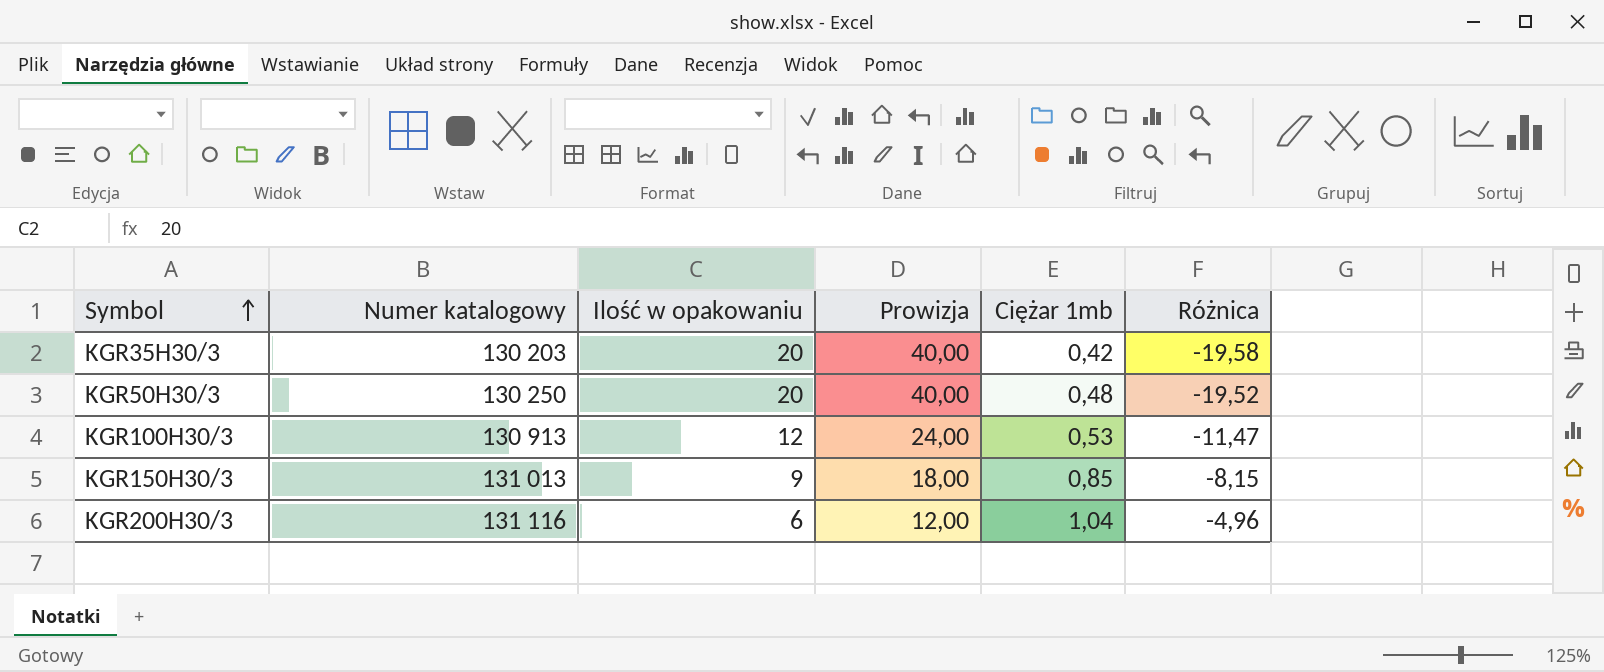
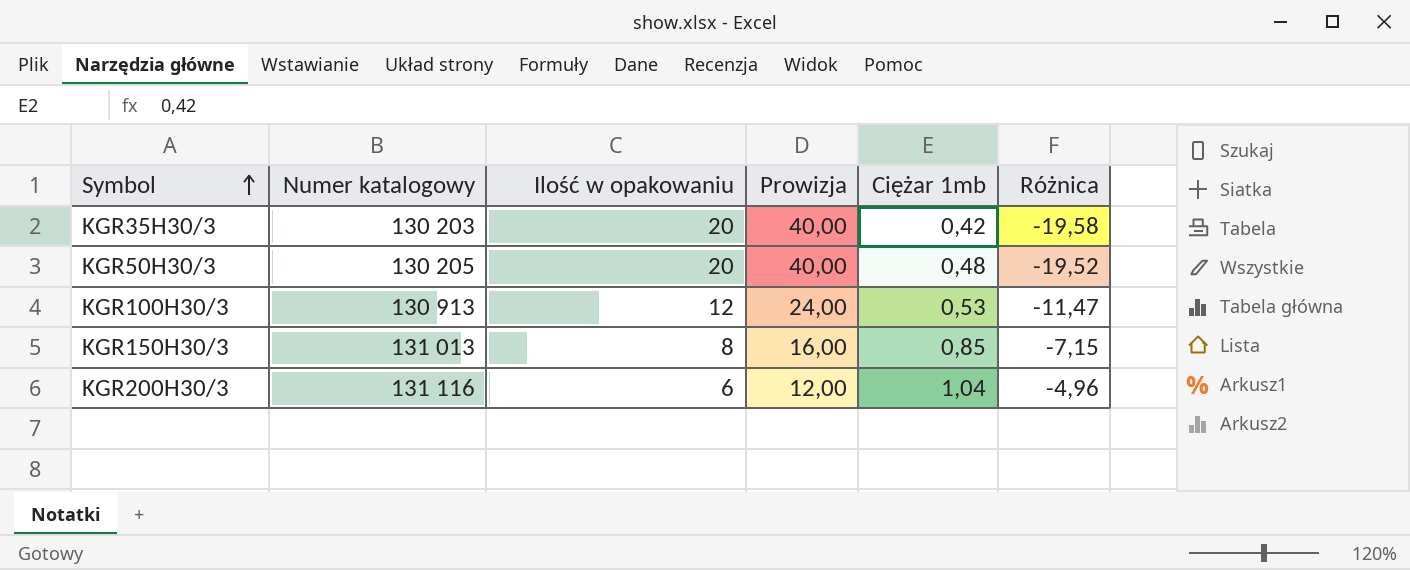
KGR50H30/3 | Numer katalogowy: 130 250 -> 130 205
KGR150H30/3 | Ilość w opakowaniu: 9 -> 8
KGR150H30/3 | Prowizja: 18,00 -> 16,00
KGR150H30/3 | Różnica: -8,15 -> -7,15

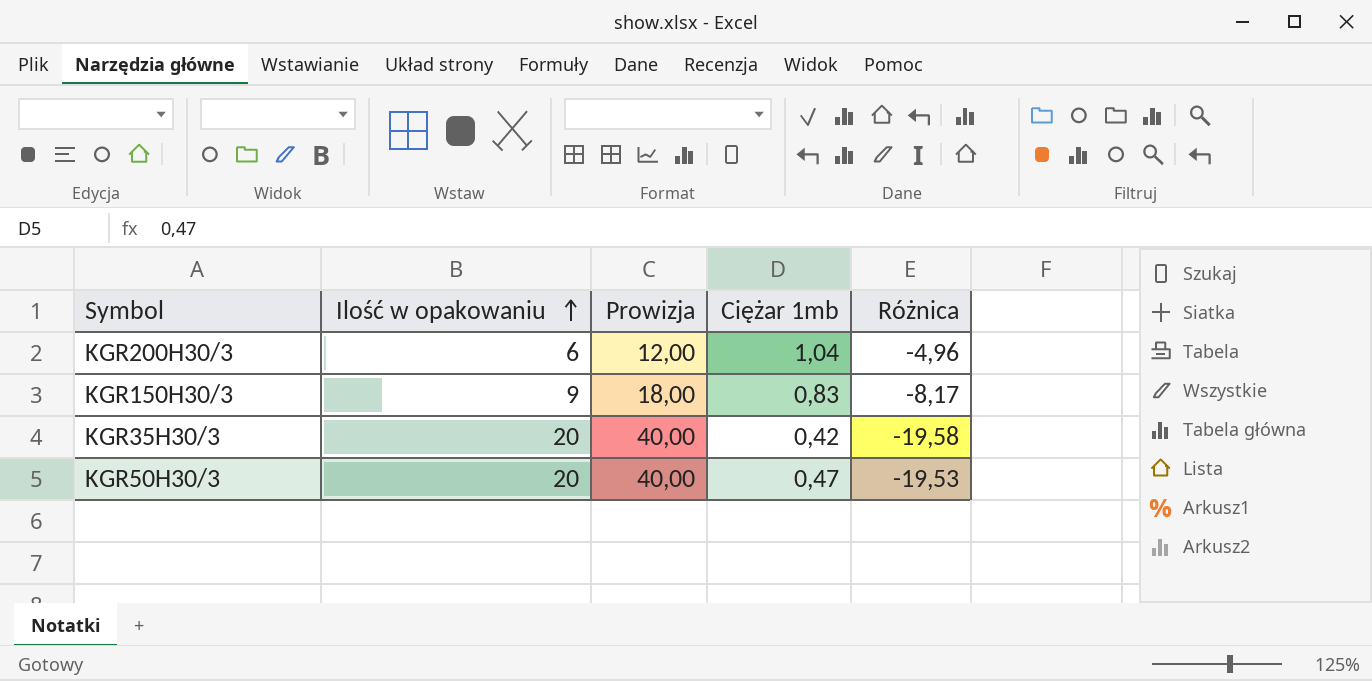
row order: Symbol ascending -> Ilość w opakowaniu ascending
column Numer katalogowy | position: 2 -> none
row KGR100H30/3: 130 913 | 12 | 24,00 | 0,53 | -11,47 -> none
KGR150H30/3 | Ilość w opakowaniu: 8 -> 9
KGR150H30/3 | Prowizja: 16,00 -> 18,00
KGR150H30/3 | Ciężar 1mb: 0,85 -> 0,83
KGR150H30/3 | Różnica: -7,15 -> -8,17
KGR50H30/3 | Ciężar 1mb: 0,48 -> 0,47
KGR50H30/3 | Różnica: -19,52 -> -19,53

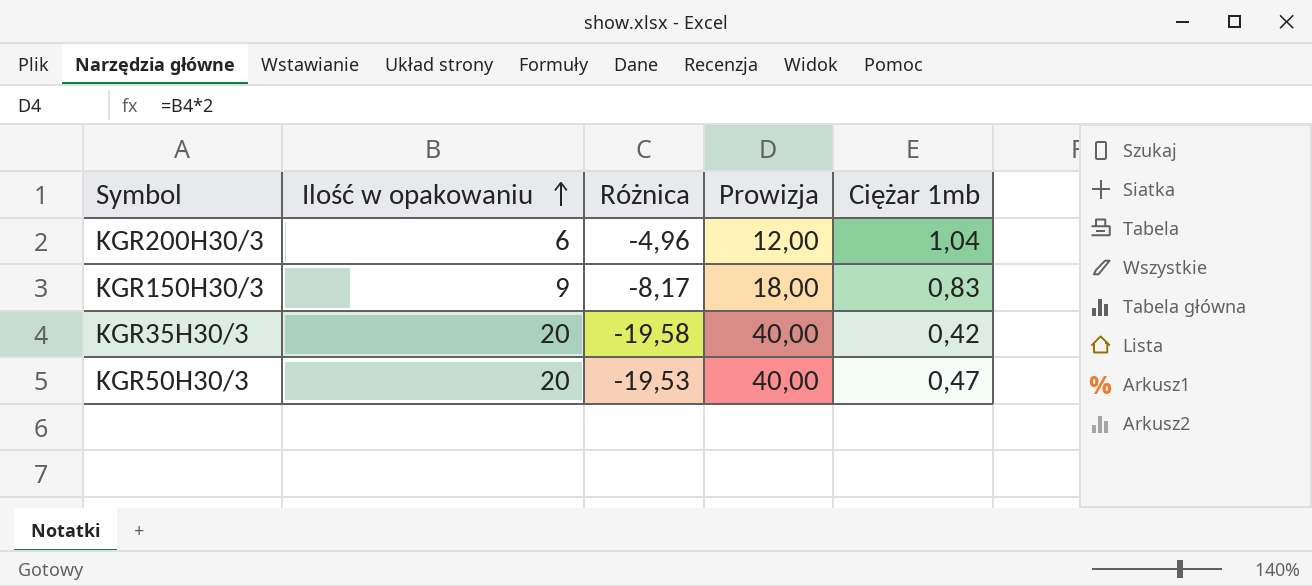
column Różnica | position: 5 -> 3

